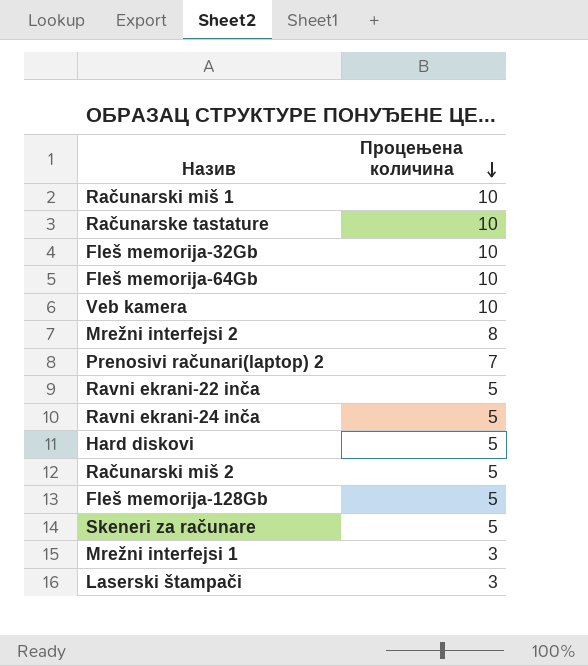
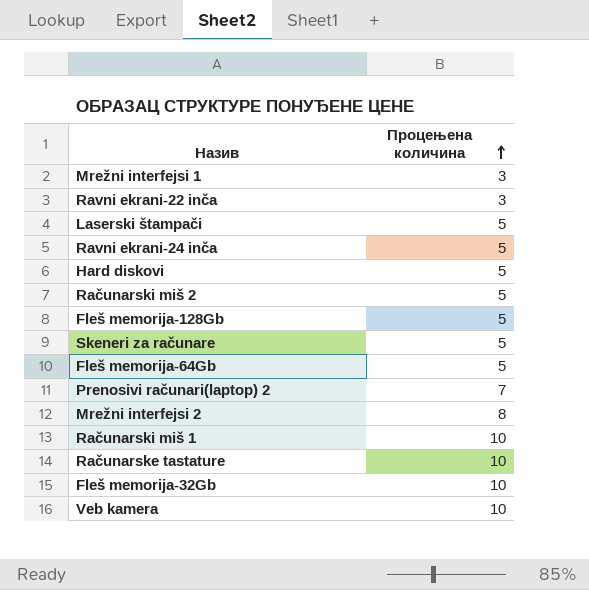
row order: Процењена количина descending -> Процењена количина ascending
Ravni ekrani-22 inča | Процењена количина: 5 -> 3
Laserski štampači | Процењена количина: 3 -> 5
Fleš memorija-64Gb | Процењена количина: 10 -> 5

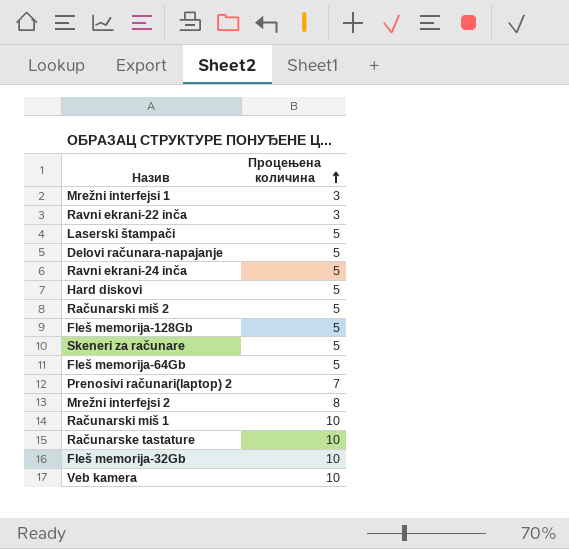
row Delovi računara-napajanje: none -> 5

